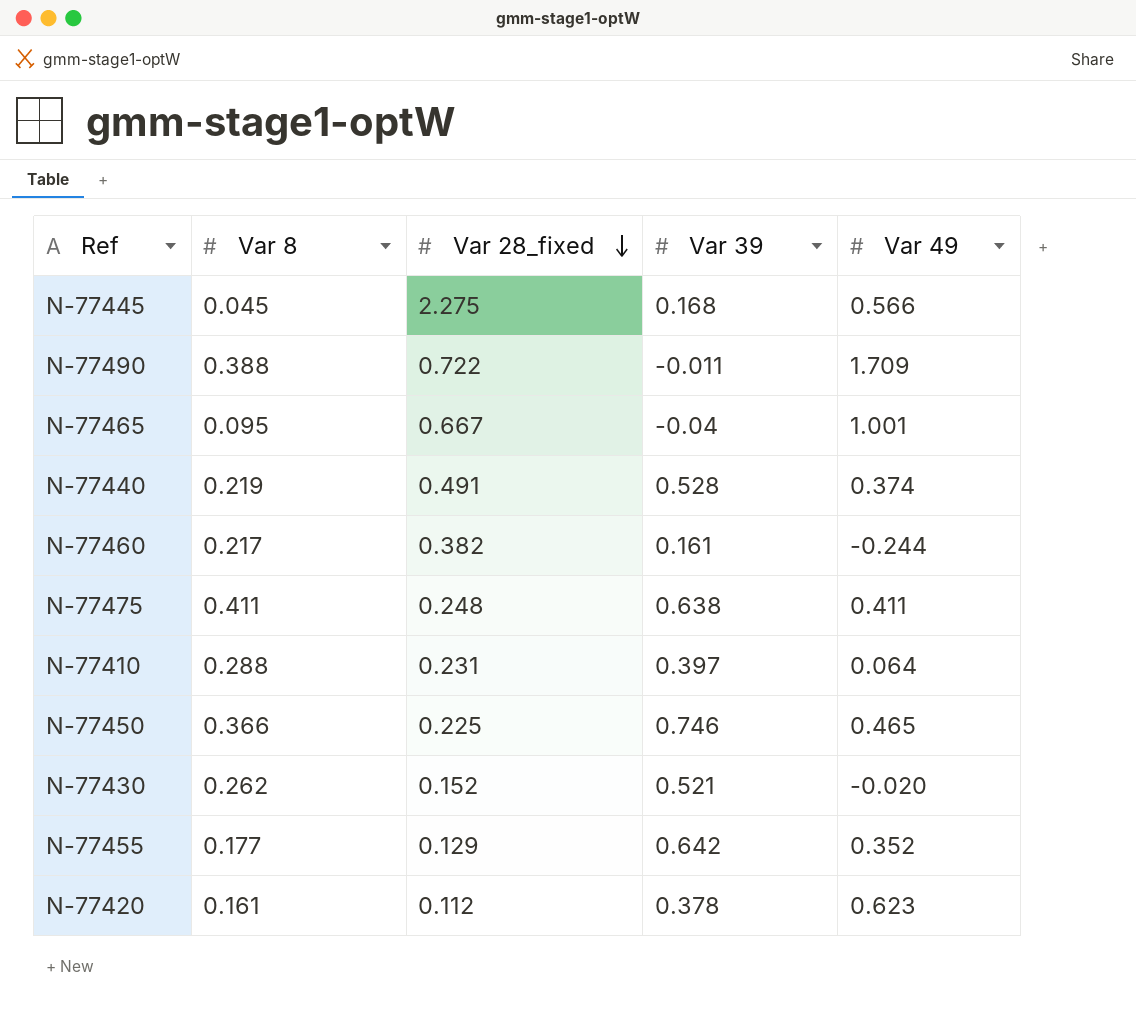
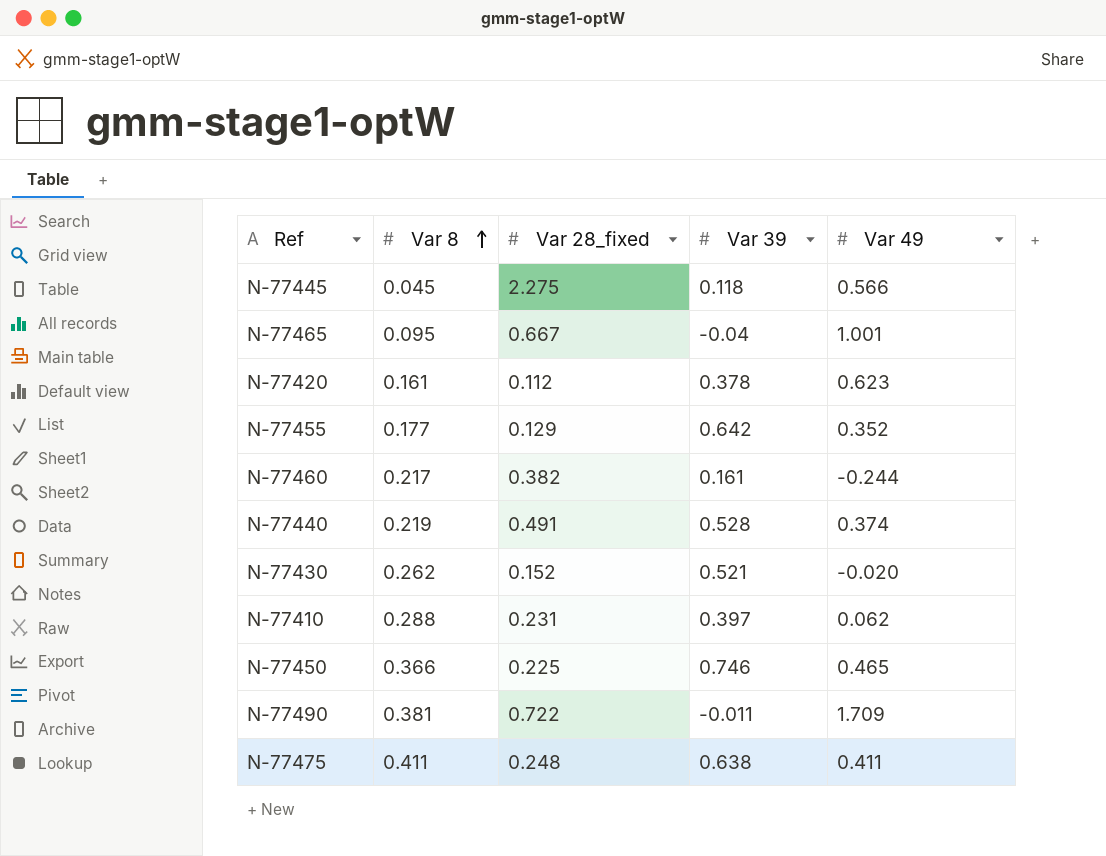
row order: Var 28_fixed descending -> Var 8 ascending
N-77445 | Var 39: 0.168 -> 0.118
N-77410 | Var 49: 0.064 -> 0.062
N-77490 | Var 8: 0.388 -> 0.381

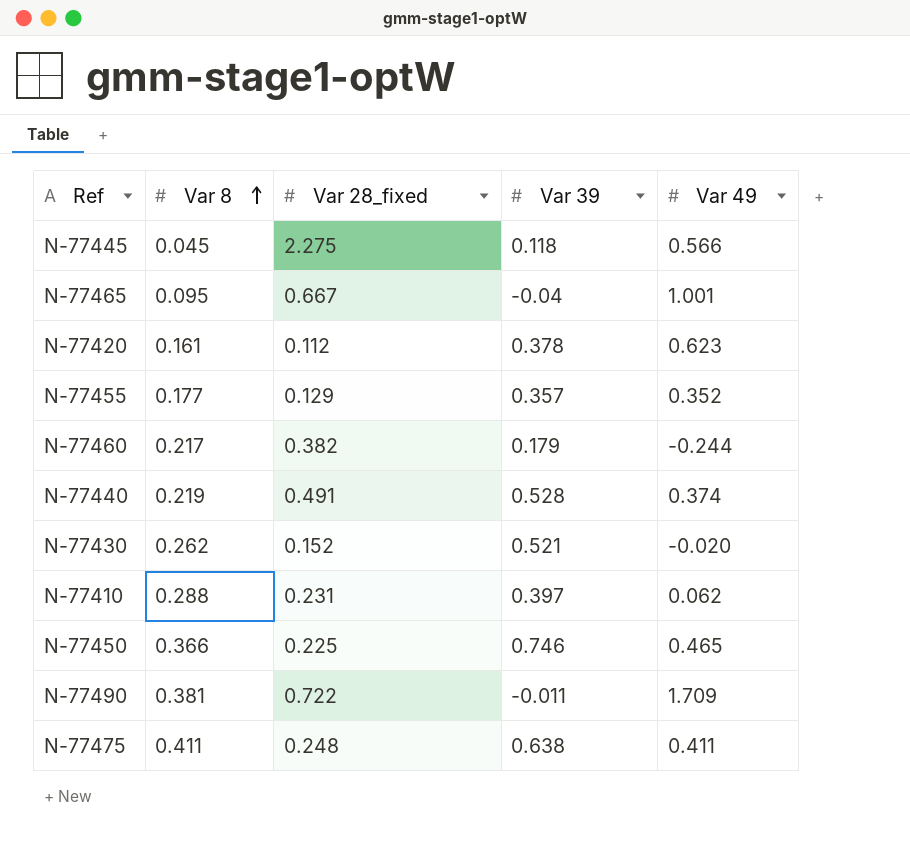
N-77455 | Var 39: 0.642 -> 0.357
N-77460 | Var 39: 0.161 -> 0.179

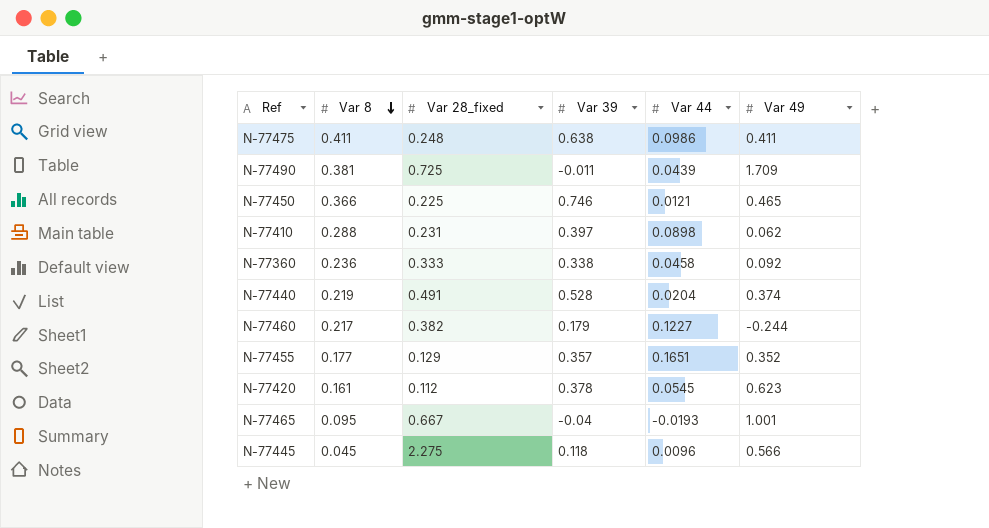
row order: Var 8 ascending -> Var 8 descending
column Var 44 | position: none -> 5
row N-77430: 0.262 | 0.152 | 0.521 | -0.020 -> none
N-77490 | Var 28_fixed: 0.722 -> 0.725
row N-77360: none -> 0.236 | 0.333 | 0.338 | 0.0458 | 0.092

